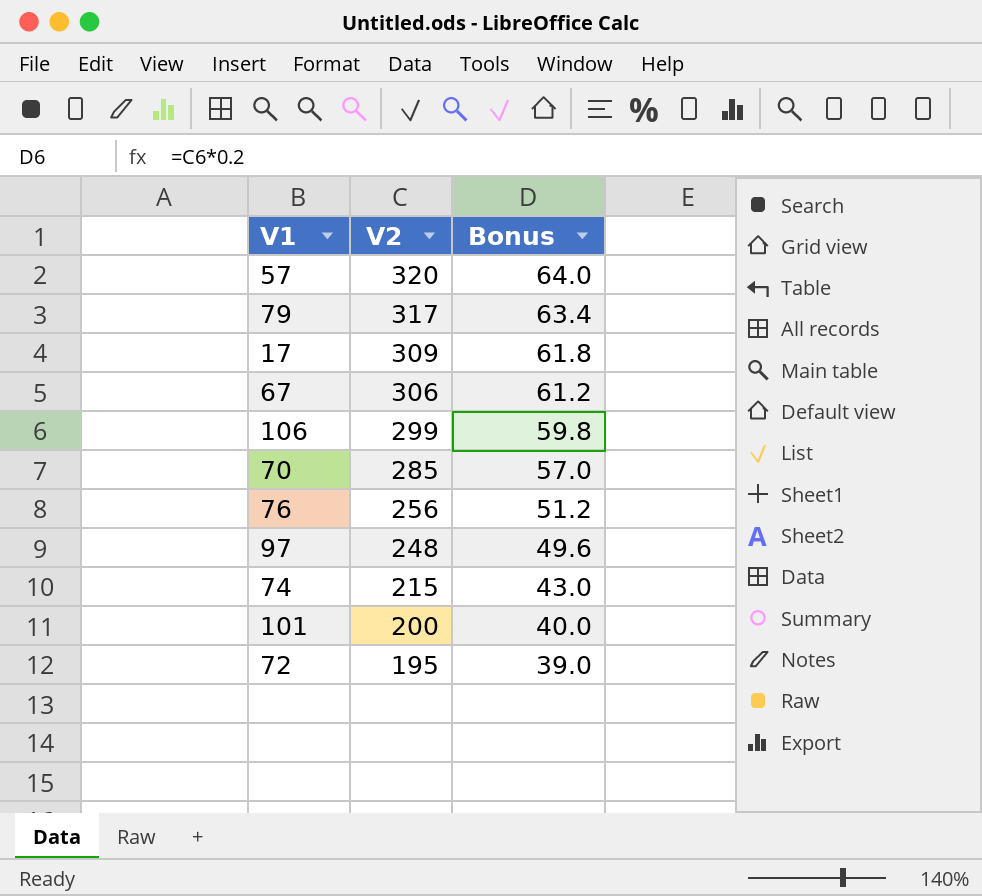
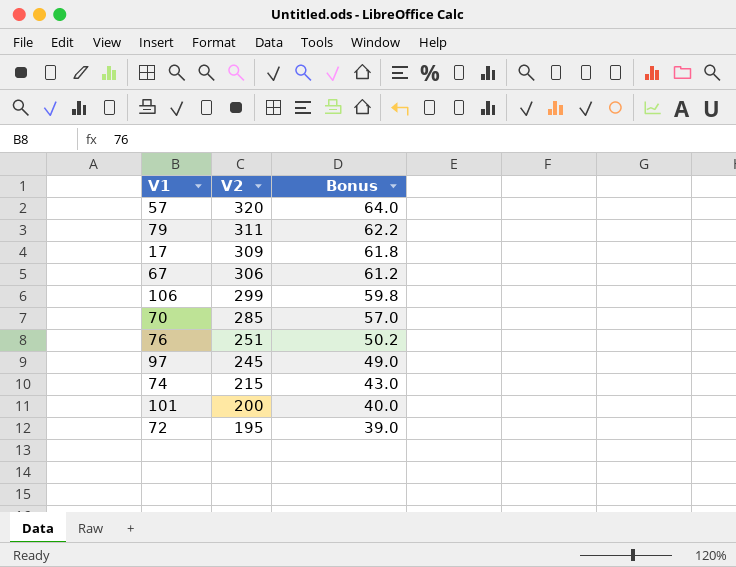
79 | V2: 317 -> 311
79 | Bonus: 63.4 -> 62.2
76 | V2: 256 -> 251
76 | Bonus: 51.2 -> 50.2
97 | V2: 248 -> 245
97 | Bonus: 49.6 -> 49.0

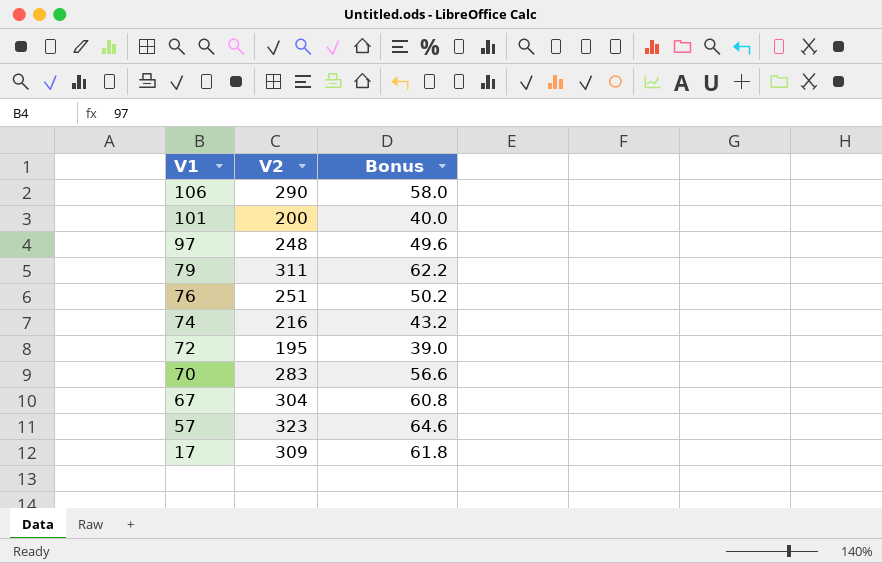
row order: V2 descending -> V1 descending
106 | V2: 299 -> 290
106 | Bonus: 59.8 -> 58.0
97 | V2: 245 -> 248
97 | Bonus: 49.0 -> 49.6
74 | V2: 215 -> 216
74 | Bonus: 43.0 -> 43.2
70 | V2: 285 -> 283
70 | Bonus: 57.0 -> 56.6
67 | V2: 306 -> 304
67 | Bonus: 61.2 -> 60.8
57 | V2: 320 -> 323
57 | Bonus: 64.0 -> 64.6

